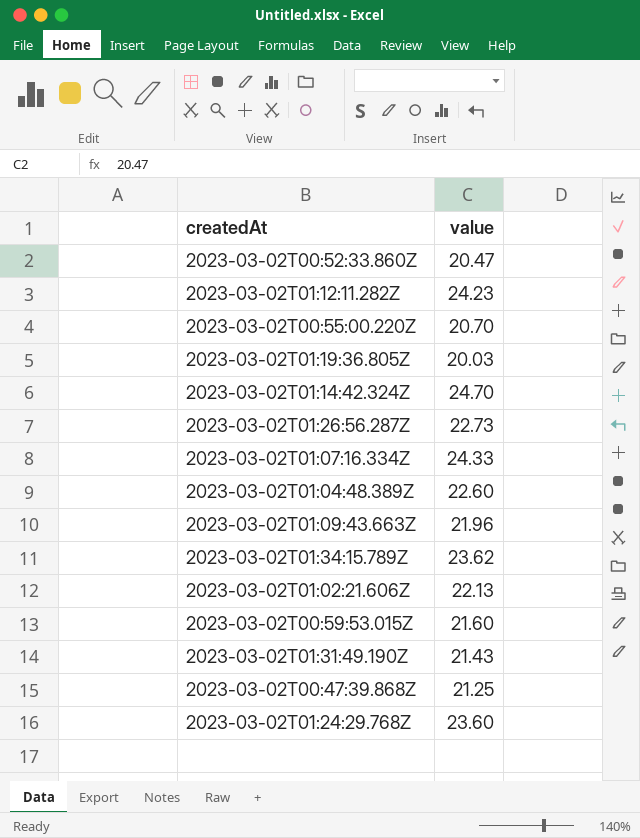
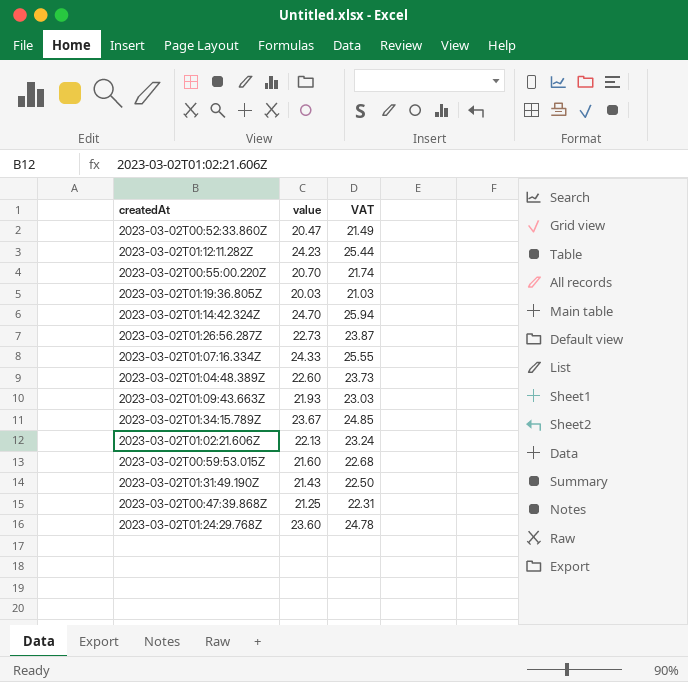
column VAT | formula: none -> [value] * 1.05
2023-03-02T01:09:43.663Z | value: 21.96 -> 21.93
2023-03-02T01:34:15.789Z | value: 23.62 -> 23.67

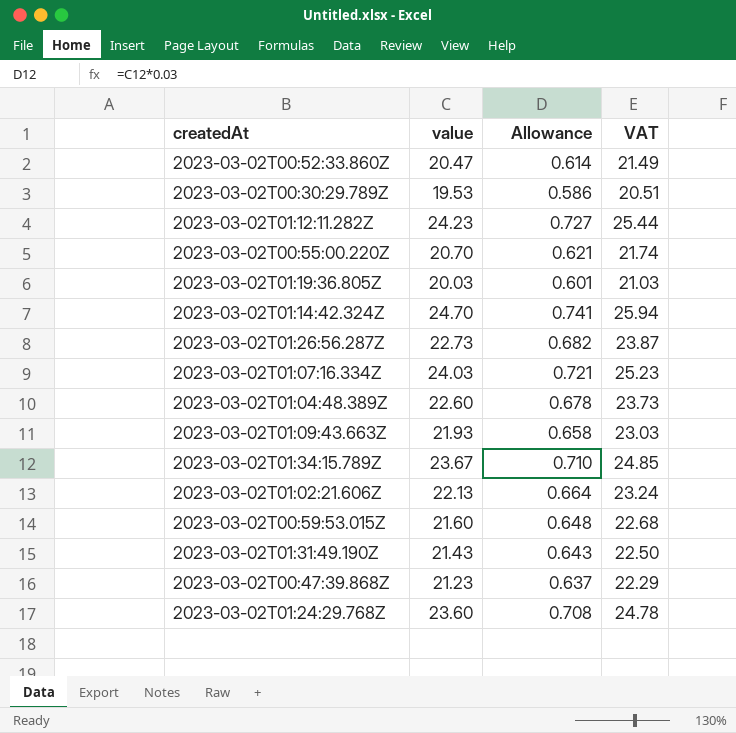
column Allowance | formula: none -> [value] * 0.03
row 2023-03-02T00:30:29.789Z: none -> 19.53 | 0.586 | 20.51
2023-03-02T01:07:16.334Z | value: 24.33 -> 24.03
2023-03-02T01:07:16.334Z | VAT: 25.55 -> 25.23
2023-03-02T00:47:39.868Z | value: 21.25 -> 21.23
2023-03-02T00:47:39.868Z | VAT: 22.31 -> 22.29

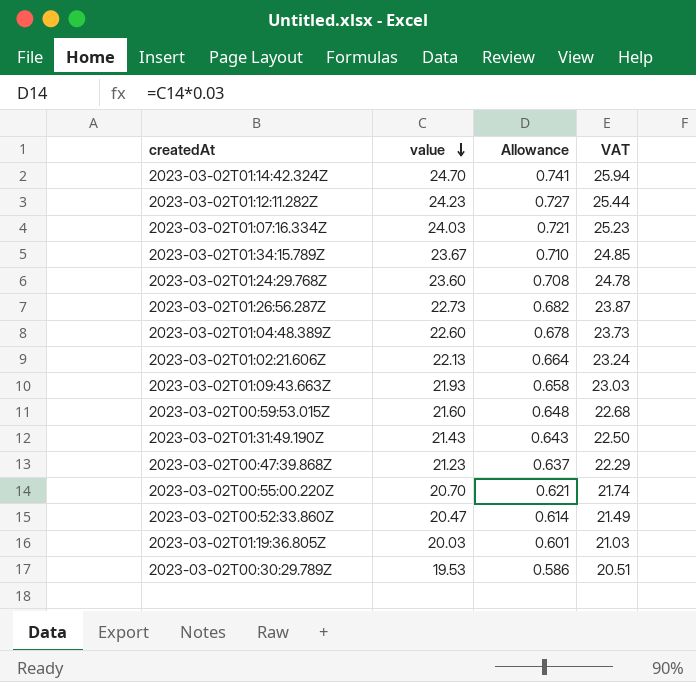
row order: none -> value descending

